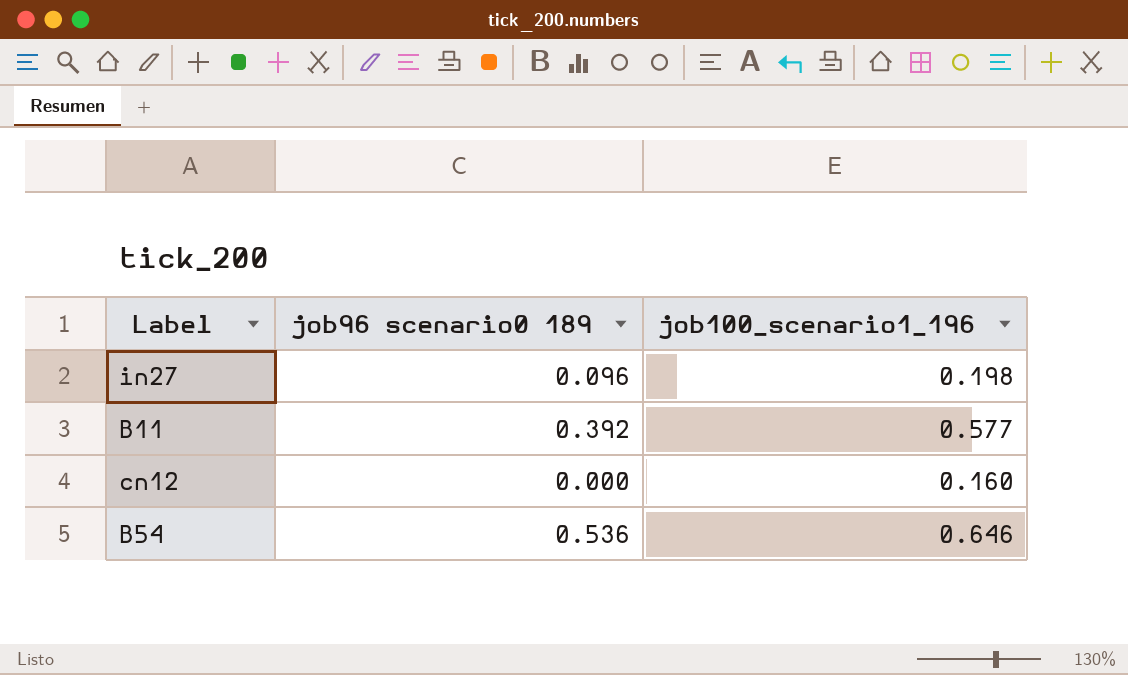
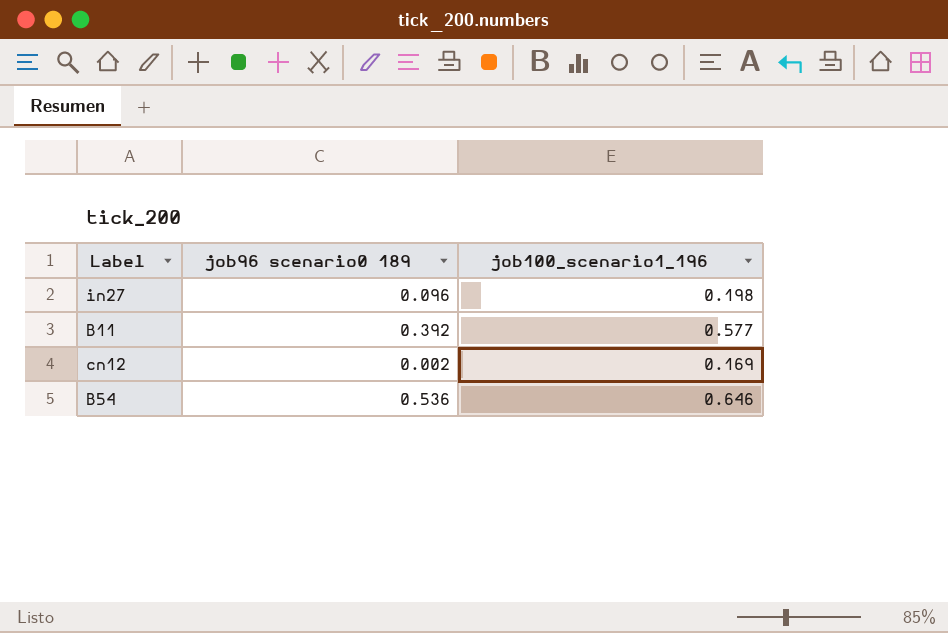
cn12 | job96 scenario0 189: 0.000 -> 0.002
cn12 | job100_scenario1_196: 0.160 -> 0.169

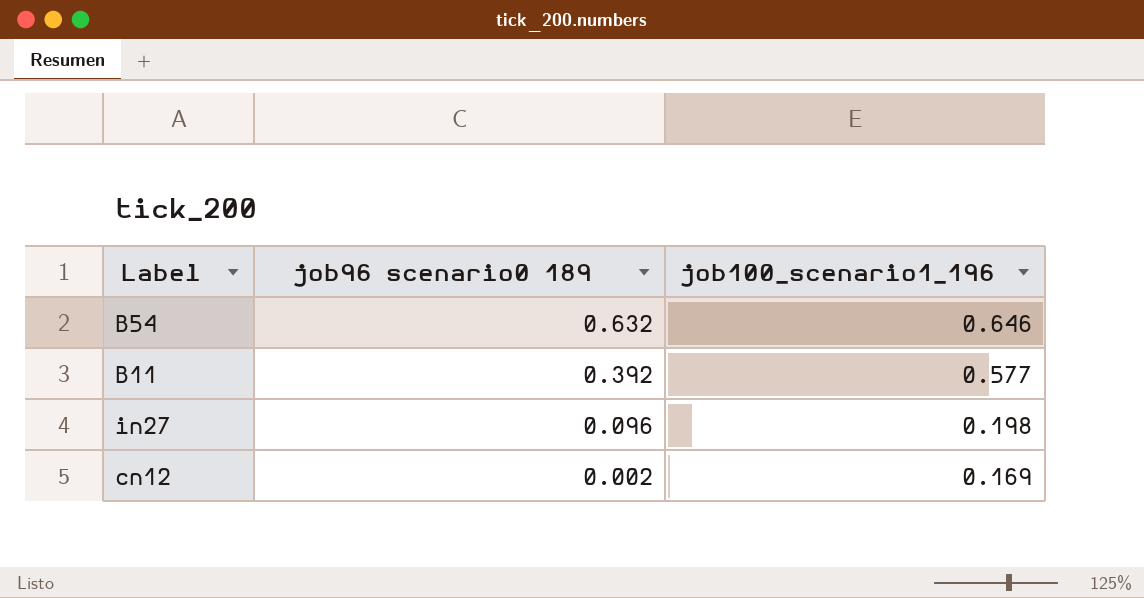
row order: none -> job96 scenario0 189 descending
B54 | job96 scenario0 189: 0.536 -> 0.632

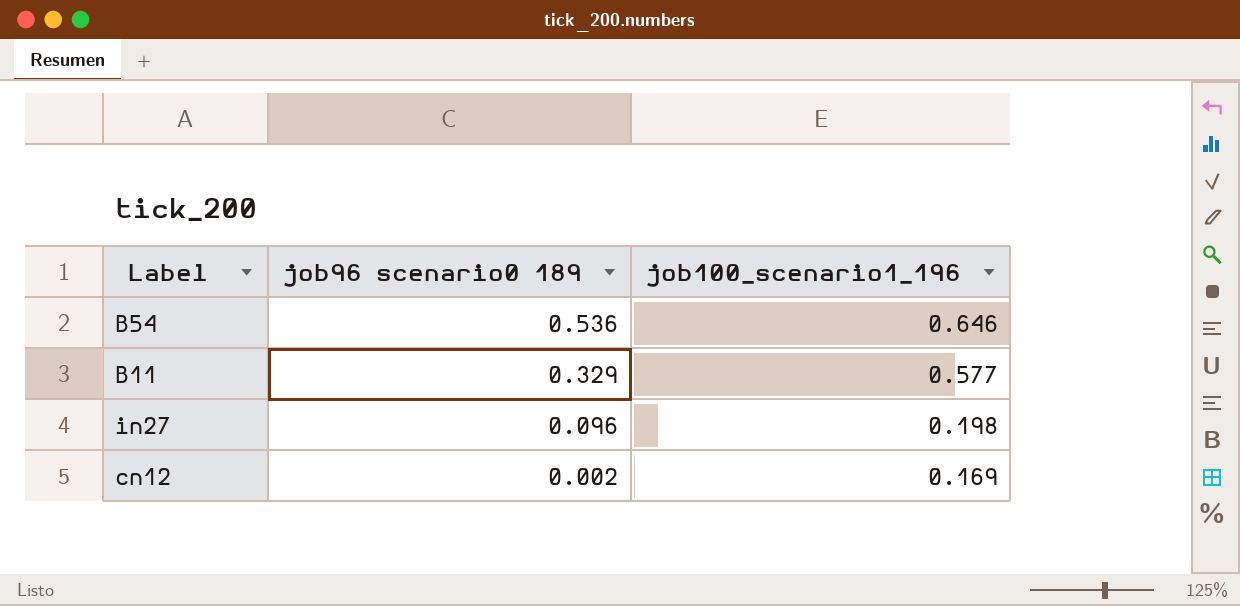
B54 | job96 scenario0 189: 0.632 -> 0.536
B11 | job96 scenario0 189: 0.392 -> 0.329

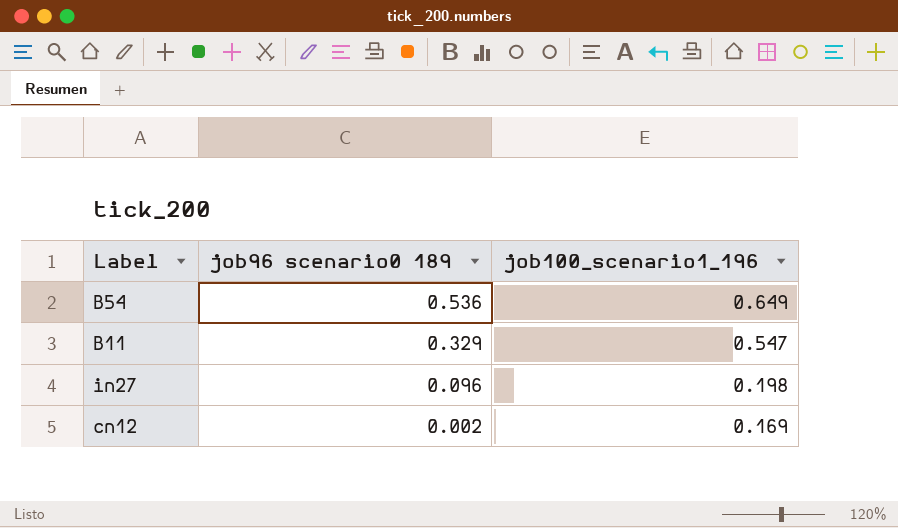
B54 | job100_scenario1_196: 0.646 -> 0.649
B11 | job100_scenario1_196: 0.577 -> 0.547

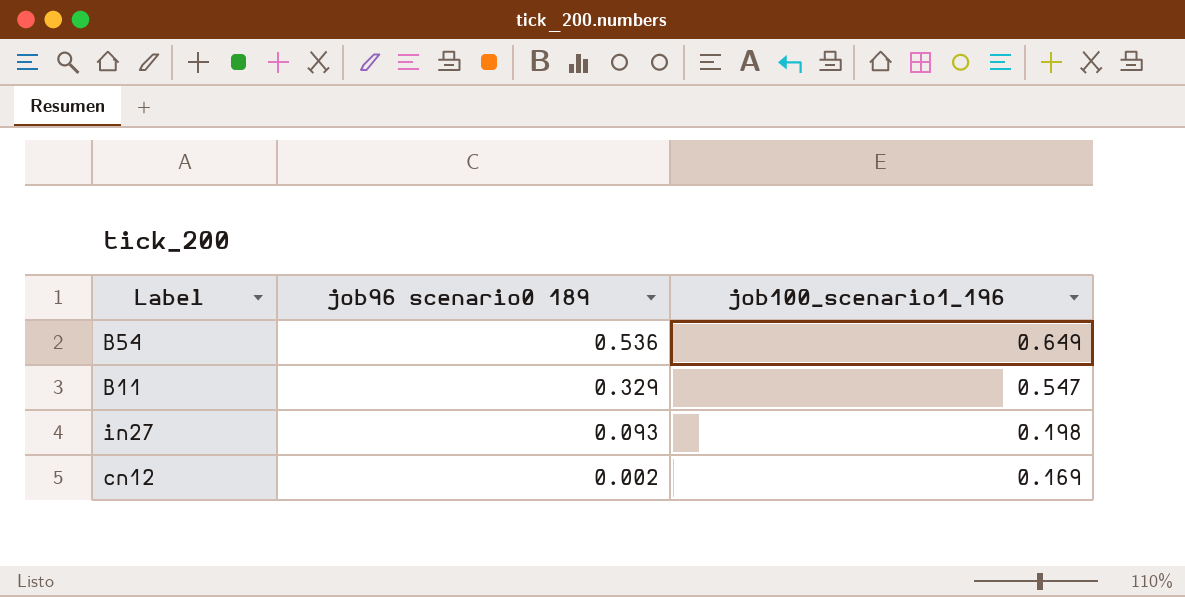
in27 | job96 scenario0 189: 0.096 -> 0.093

